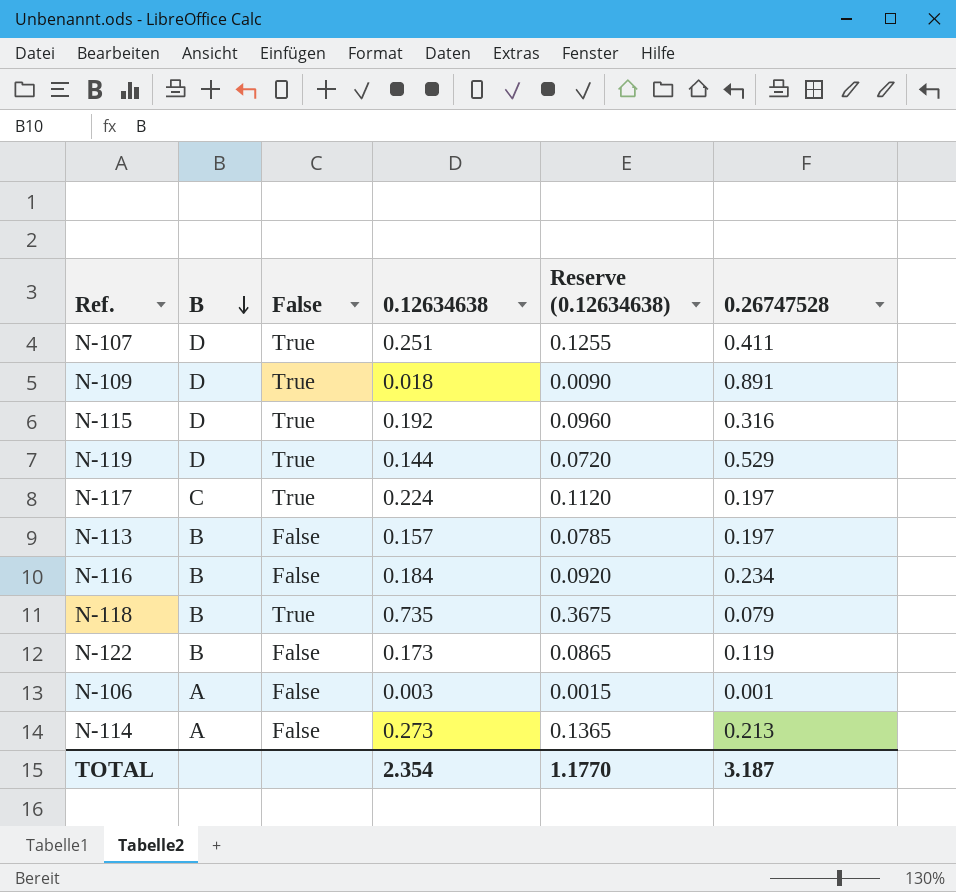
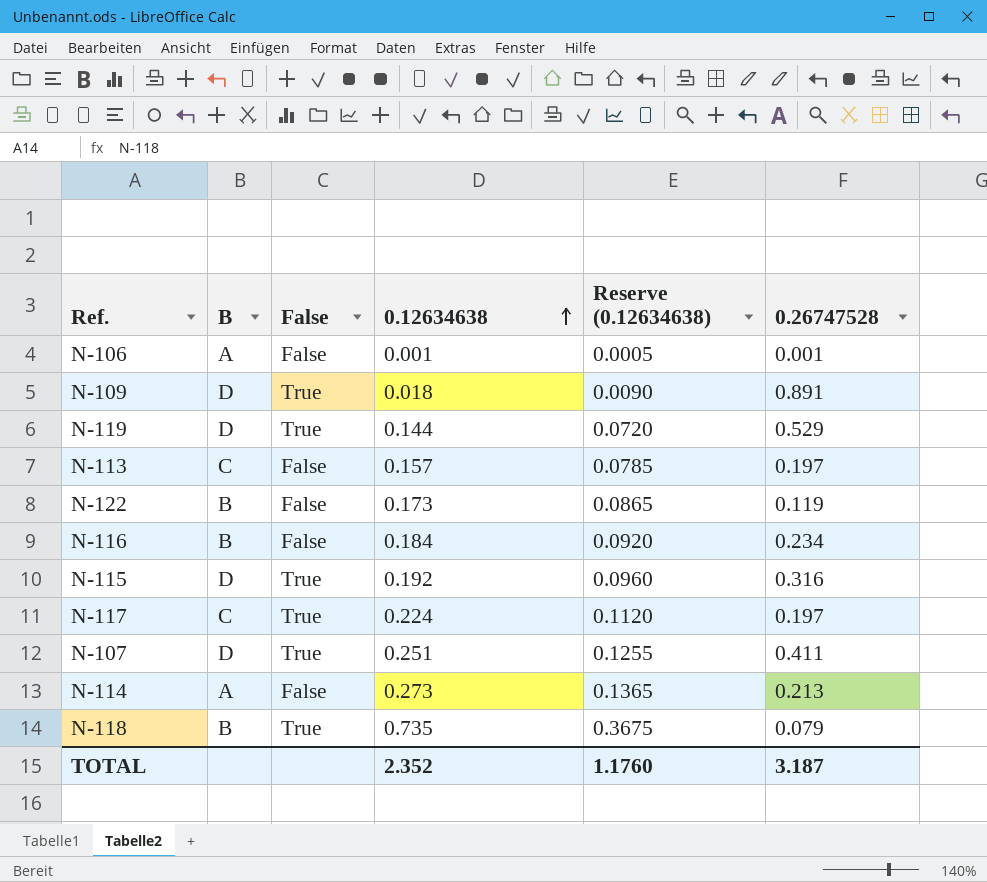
row order: B descending -> 0.12634638 ascending
N-106 | 0.12634638: 0.003 -> 0.001
N-106 | Reserve (0.12634638): 0.0015 -> 0.0005
N-113 | B: B -> C
TOTAL | 0.12634638: 2.354 -> 2.352
TOTAL | Reserve (0.12634638): 1.1770 -> 1.1760

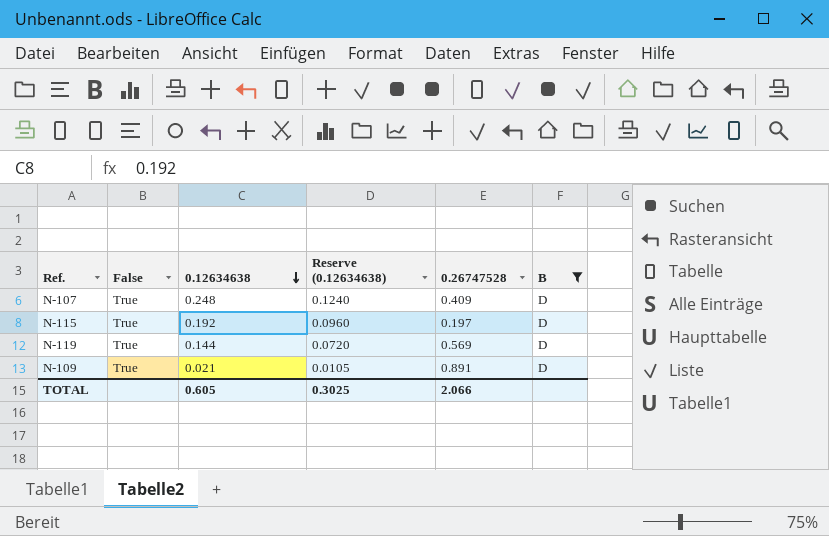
filter: none -> B = D
row order: 0.12634638 ascending -> 0.12634638 descending
column B | position: 2 -> 6
N-107 | 0.12634638: 0.251 -> 0.248
N-107 | Reserve (0.12634638): 0.1255 -> 0.1240
N-107 | 0.26747528: 0.411 -> 0.409
N-115 | 0.26747528: 0.316 -> 0.197
N-119 | 0.26747528: 0.529 -> 0.569
N-109 | 0.12634638: 0.018 -> 0.021
N-109 | Reserve (0.12634638): 0.0090 -> 0.0105
TOTAL | 0.12634638: 2.352 -> 0.605
TOTAL | Reserve (0.12634638): 1.1760 -> 0.3025
TOTAL | 0.26747528: 3.187 -> 2.066

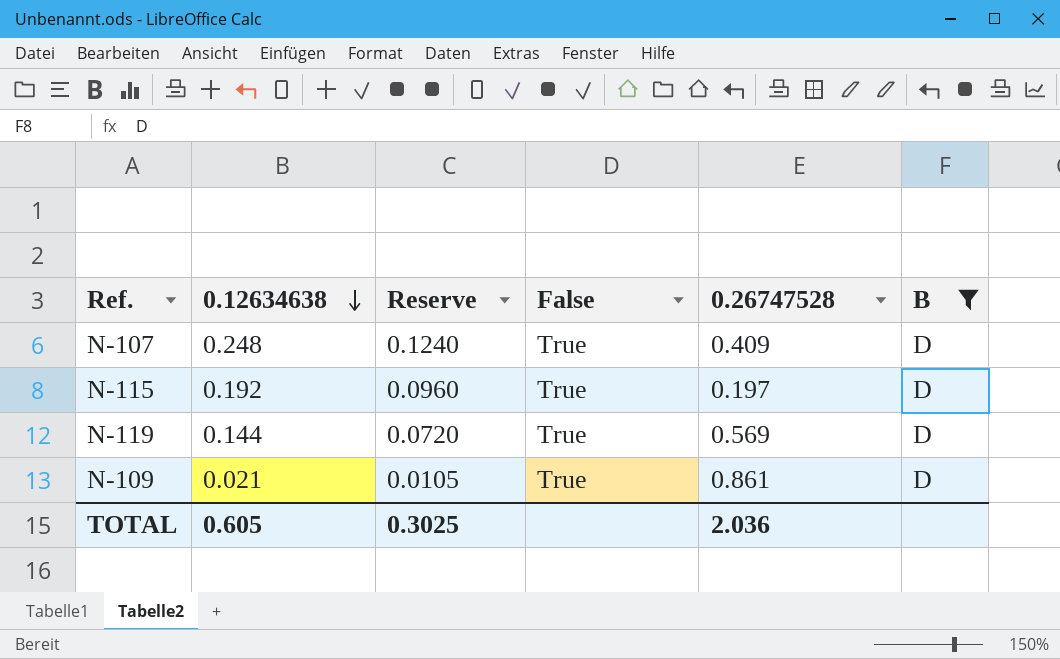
column name: Reserve (0.12634638) -> Reserve
column False | position: 2 -> 4
N-109 | 0.26747528: 0.891 -> 0.861
TOTAL | 0.26747528: 2.066 -> 2.036

